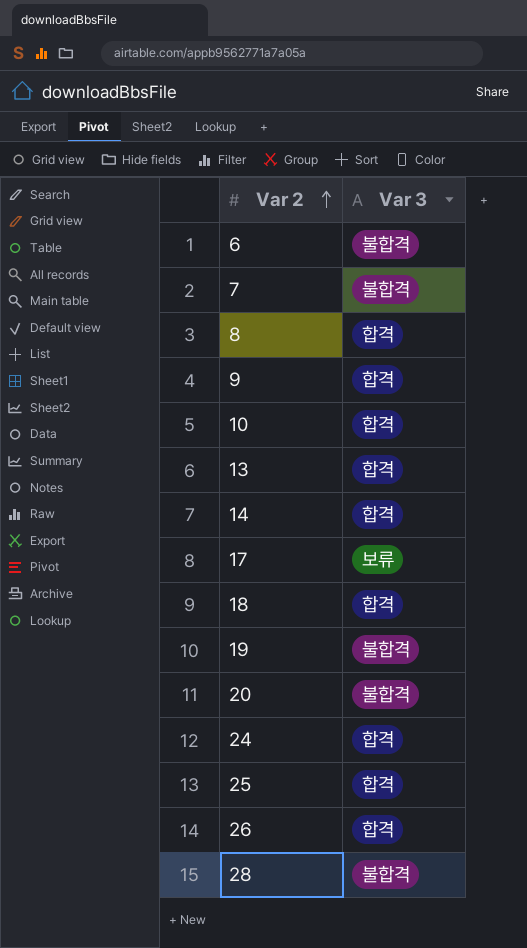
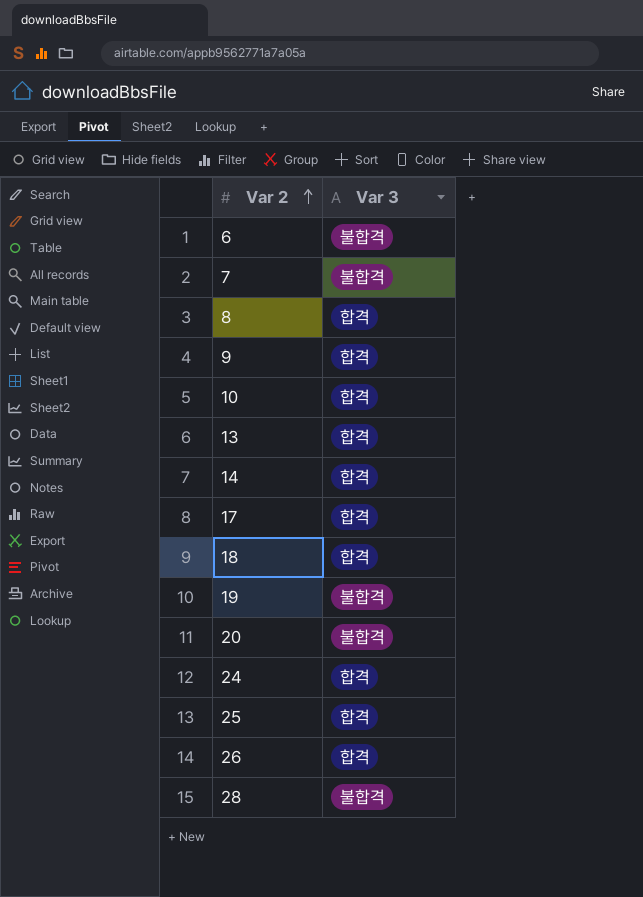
17 | Var 3: 보류 -> 합격

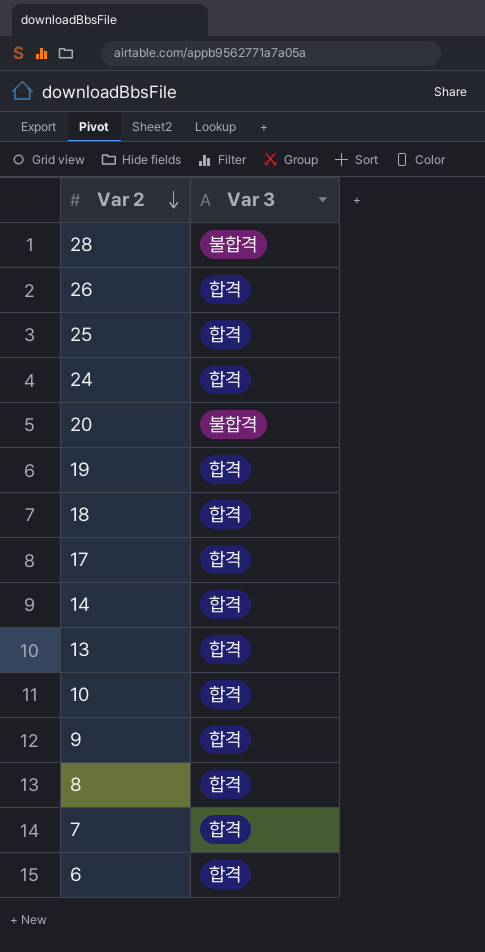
row order: Var 2 ascending -> Var 2 descending
19 | Var 3: 불합격 -> 합격
7 | Var 3: 불합격 -> 합격
6 | Var 3: 불합격 -> 합격

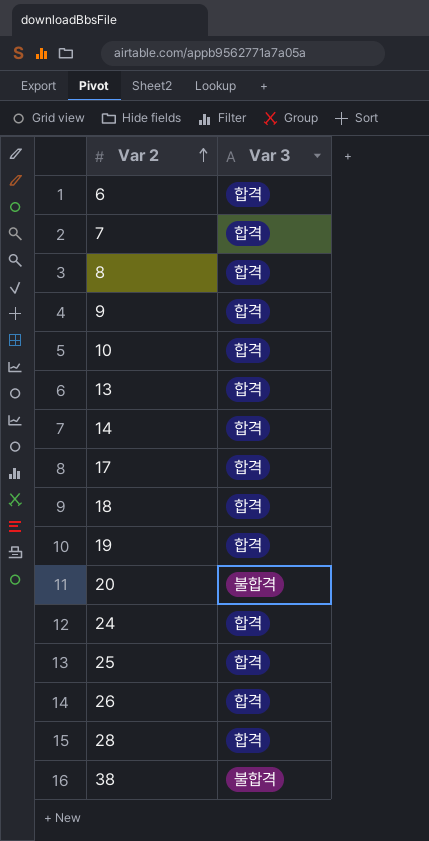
row order: Var 2 descending -> Var 2 ascending
28 | Var 3: 불합격 -> 합격
row 38: none -> 불합격

